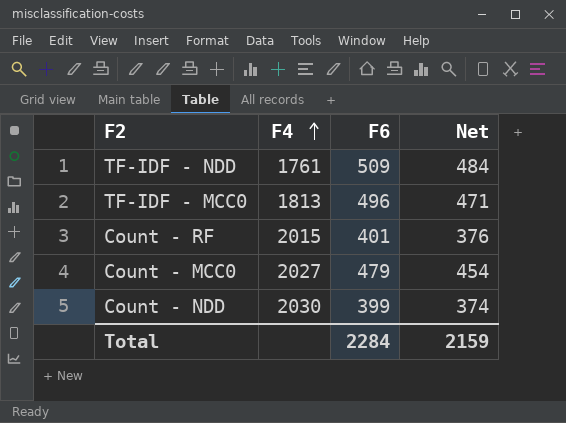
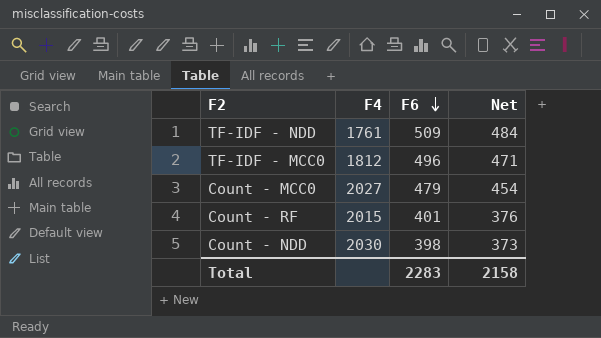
row order: F4 ascending -> F6 descending
TF-IDF - MCC0 | F4: 1813 -> 1812
Count - NDD | F6: 399 -> 398
Count - NDD | Net: 374 -> 373
Total | F6: 2284 -> 2283
Total | Net: 2159 -> 2158

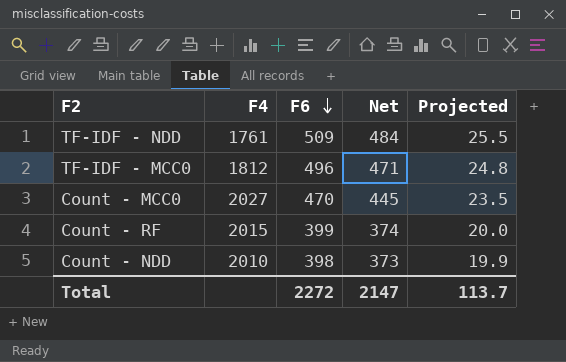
column Projected | formula: none -> [F6] * 0.05
Count - MCC0 | F6: 479 -> 470
Count - MCC0 | Net: 454 -> 445
Count - RF | F6: 401 -> 399
Count - RF | Net: 376 -> 374
Count - NDD | F4: 2030 -> 2010
Total | F6: 2283 -> 2272
Total | Net: 2158 -> 2147

